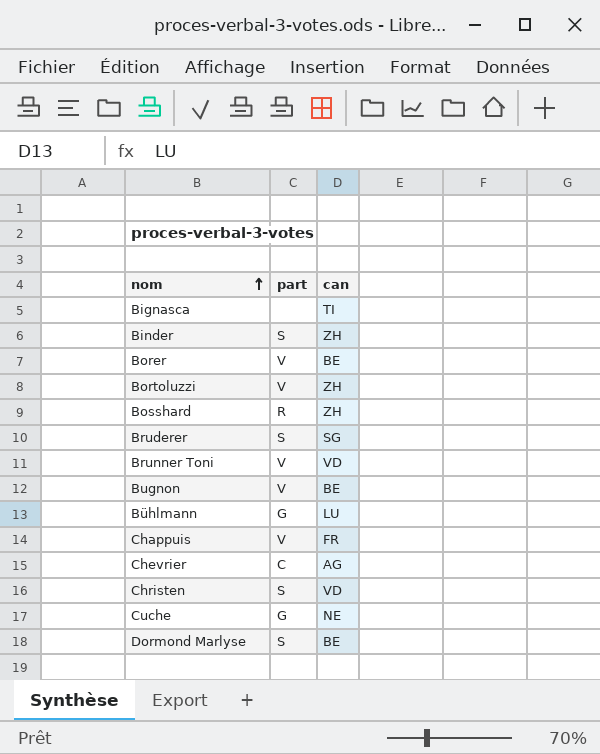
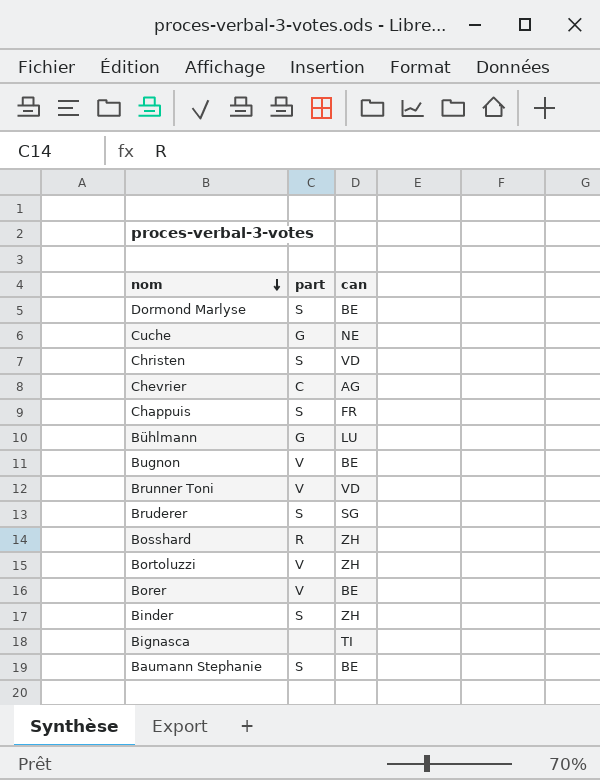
row order: nom ascending -> nom descending
Chappuis | part: V -> S
row Baumann Stephanie: none -> S | BE

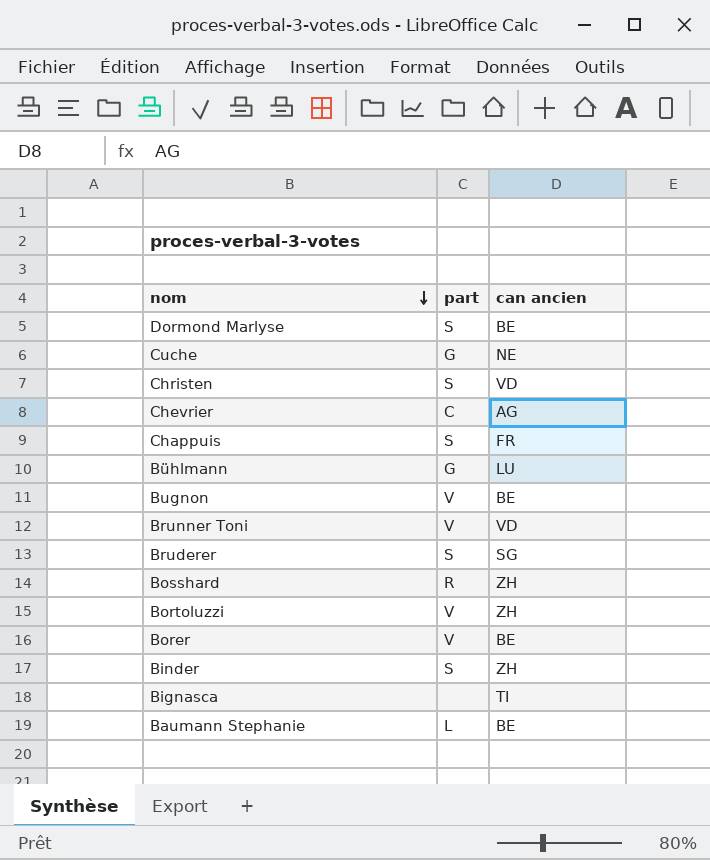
column name: can -> can ancien
Baumann Stephanie | part: S -> L

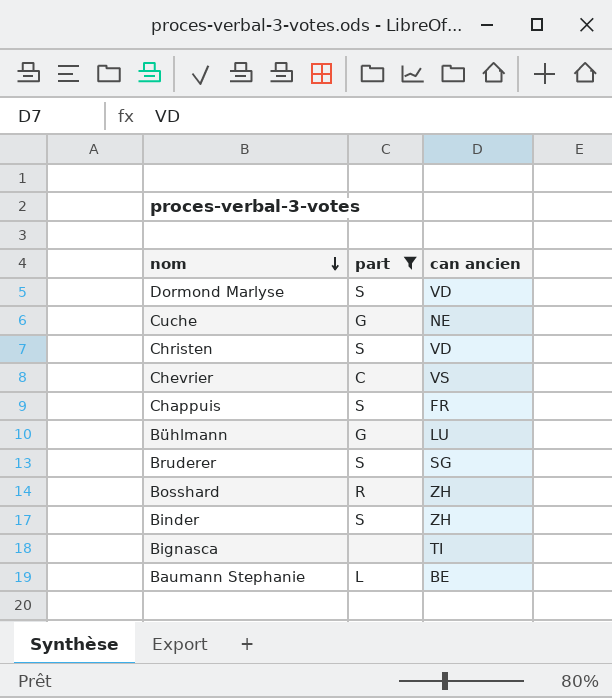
filter: none -> part != V
Dormond Marlyse | can ancien: BE -> VD
Chevrier | can ancien: AG -> VS

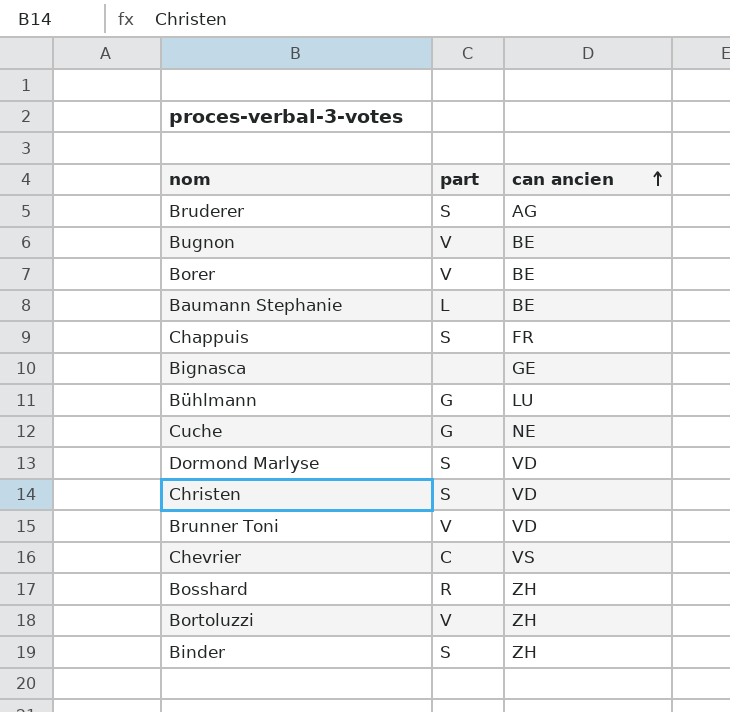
filter: part != V -> none
row order: nom descending -> can ancien ascending
Bruderer | can ancien: SG -> AG
Bignasca | can ancien: TI -> GE

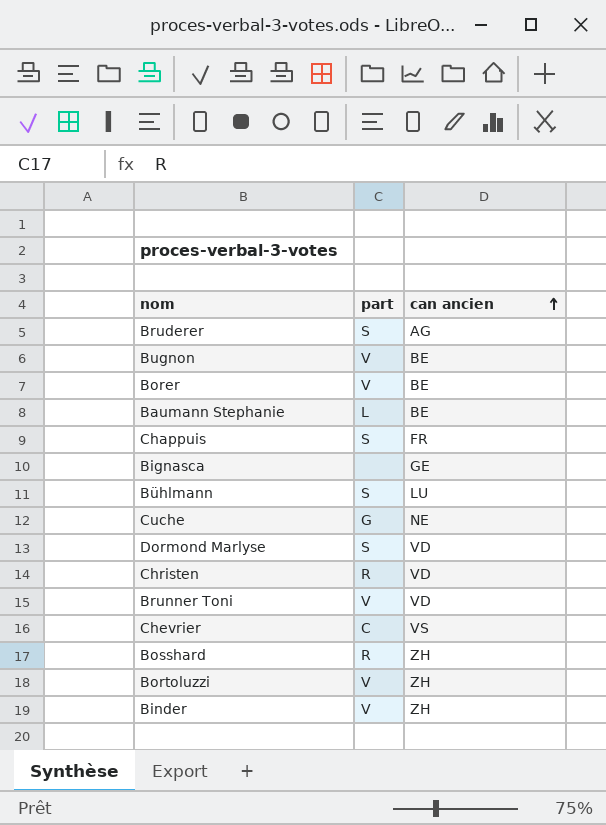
Bühlmann | part: G -> S
Christen | part: S -> R
Binder | part: S -> V

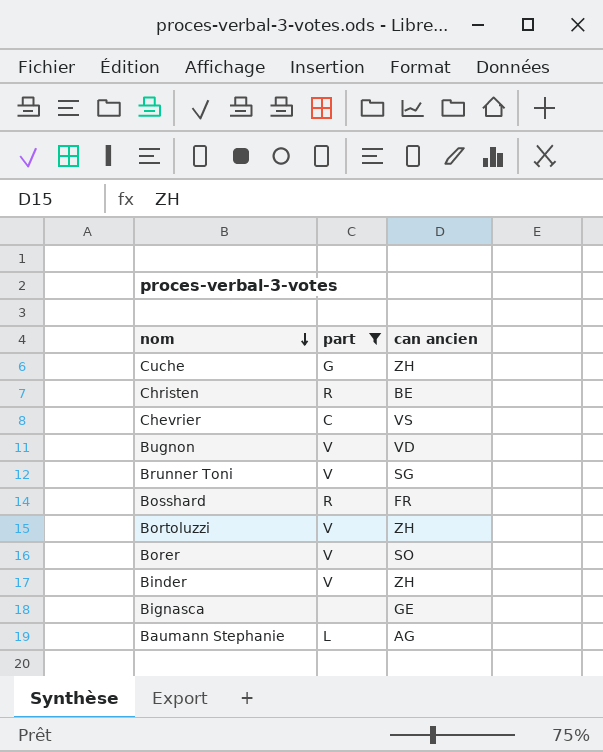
filter: none -> part != S
row order: can ancien ascending -> nom descending
Cuche | can ancien: NE -> ZH
Christen | can ancien: VD -> BE
Bugnon | can ancien: BE -> VD
Brunner Toni | can ancien: VD -> SG
Bosshard | can ancien: ZH -> FR
Borer | can ancien: BE -> SO
Baumann Stephanie | can ancien: BE -> AG

